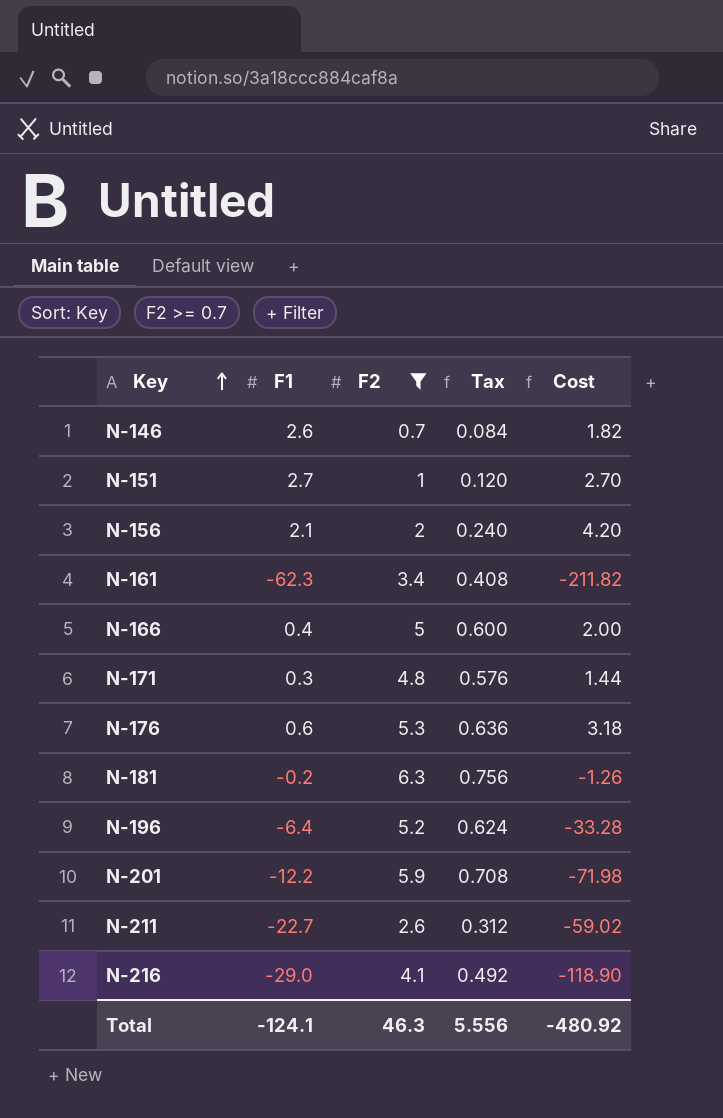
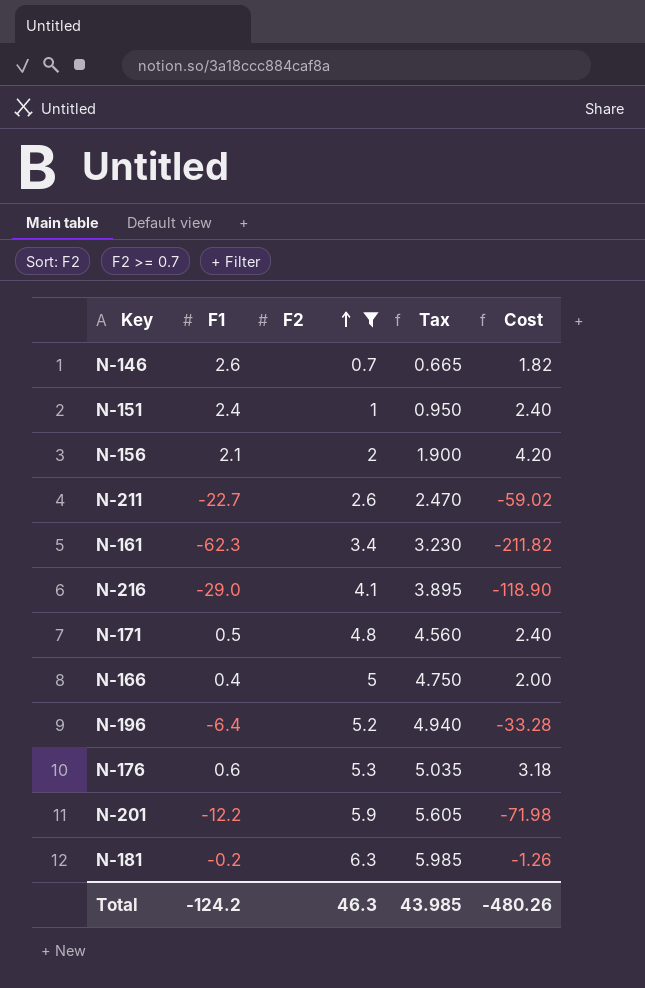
row order: Key ascending -> F2 ascending
column Tax | formula: [F2] * 0.12 -> [F2] * 0.95
N-151 | F1: 2.7 -> 2.4
N-151 | Cost: 2.70 -> 2.40
N-171 | F1: 0.3 -> 0.5
N-171 | Cost: 1.44 -> 2.40
Total | F1: -124.1 -> -124.2
Total | Tax: 5.556 -> 43.985
Total | Cost: -480.92 -> -480.26

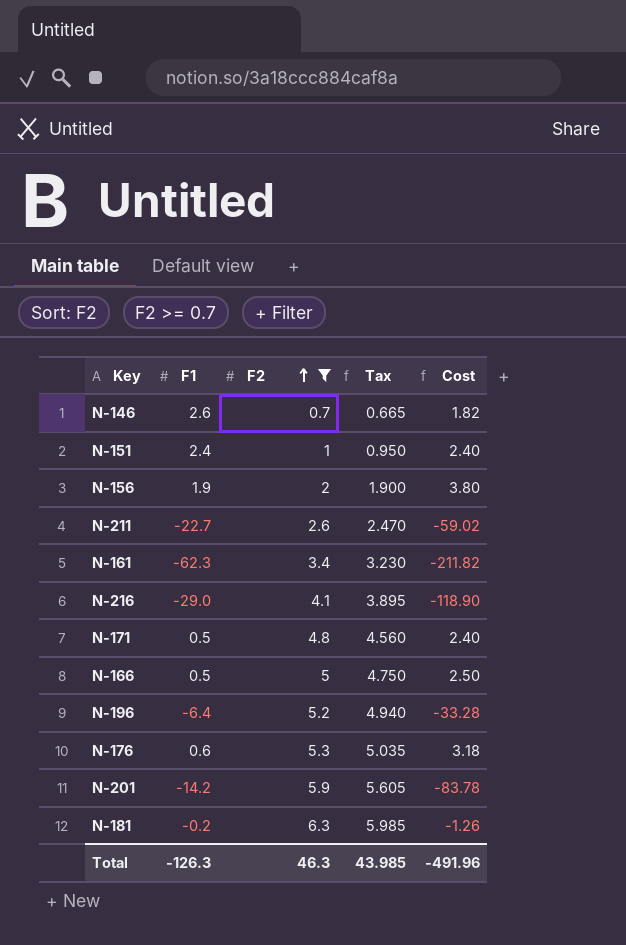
N-156 | F1: 2.1 -> 1.9
N-156 | Cost: 4.20 -> 3.80
N-166 | F1: 0.4 -> 0.5
N-166 | Cost: 2.00 -> 2.50
N-201 | F1: -12.2 -> -14.2
N-201 | Cost: -71.98 -> -83.78
Total | F1: -124.2 -> -126.3
Total | Cost: -480.26 -> -491.96

